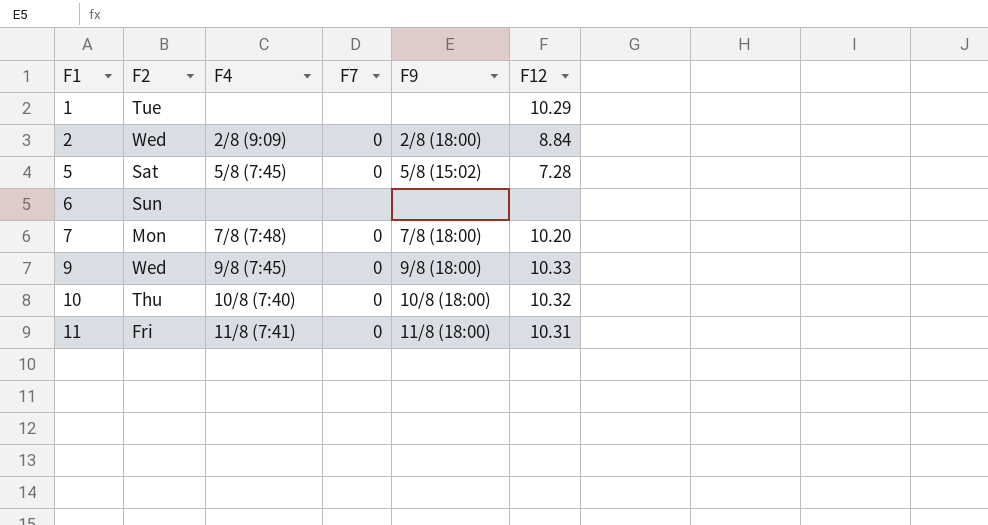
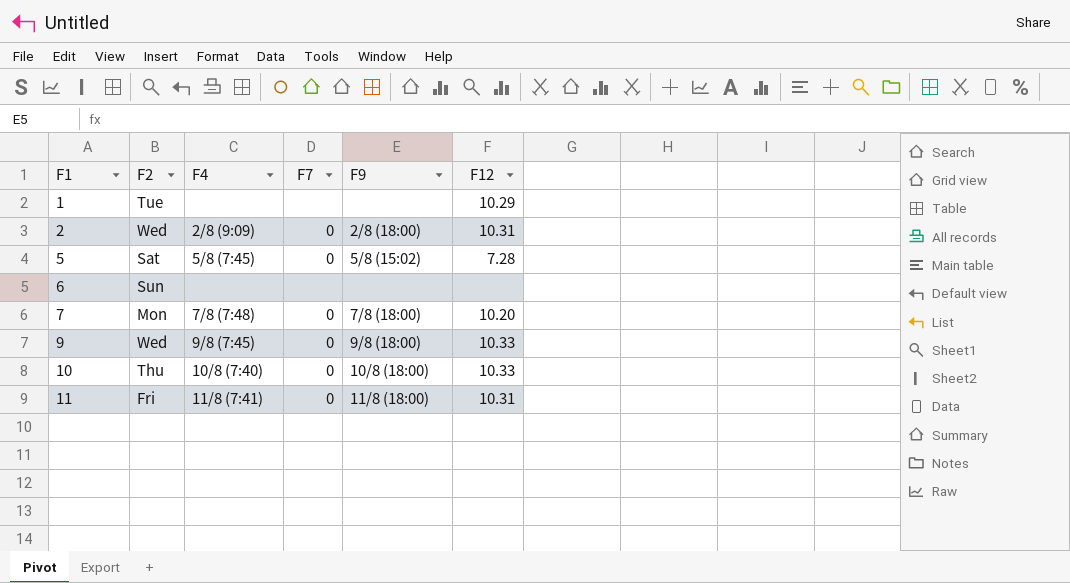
2 | F12: 8.84 -> 10.31
10 | F12: 10.32 -> 10.33

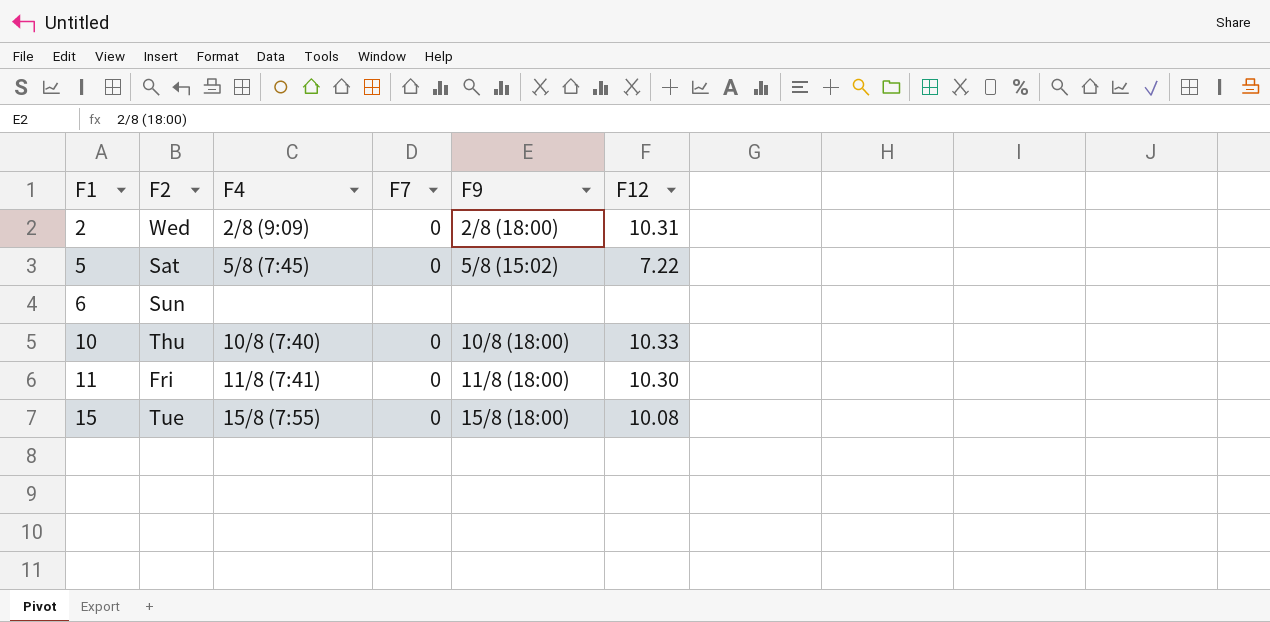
row 1: Tue | none | none | none | 10.29 -> none
row 7: Mon | 7/8 (7:48) | 0 | 7/8 (18:00) | 10.20 -> none
row 9: Wed | 9/8 (7:45) | 0 | 9/8 (18:00) | 10.33 -> none
5 | F12: 7.28 -> 7.22
11 | F12: 10.31 -> 10.30
row 15: none -> Tue | 15/8 (7:55) | 0 | 15/8 (18:00) | 10.08

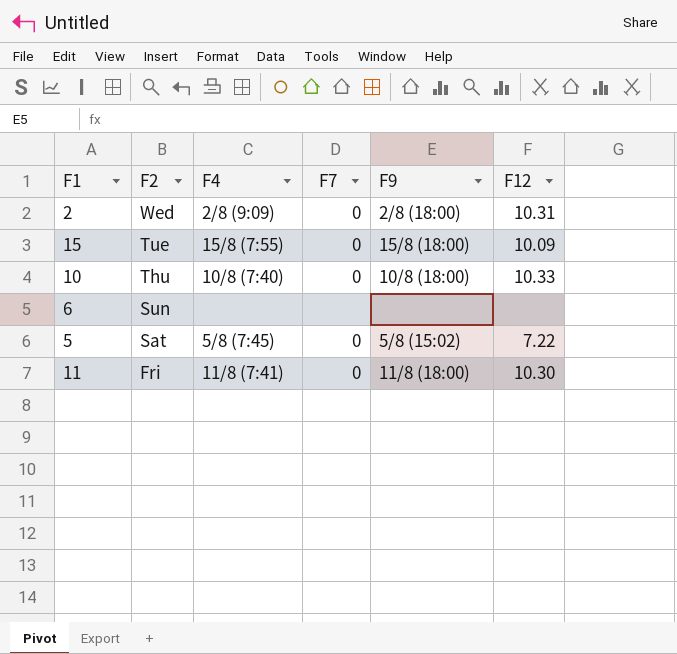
row order: F1 ascending -> F2 descending
15 | F12: 10.08 -> 10.09

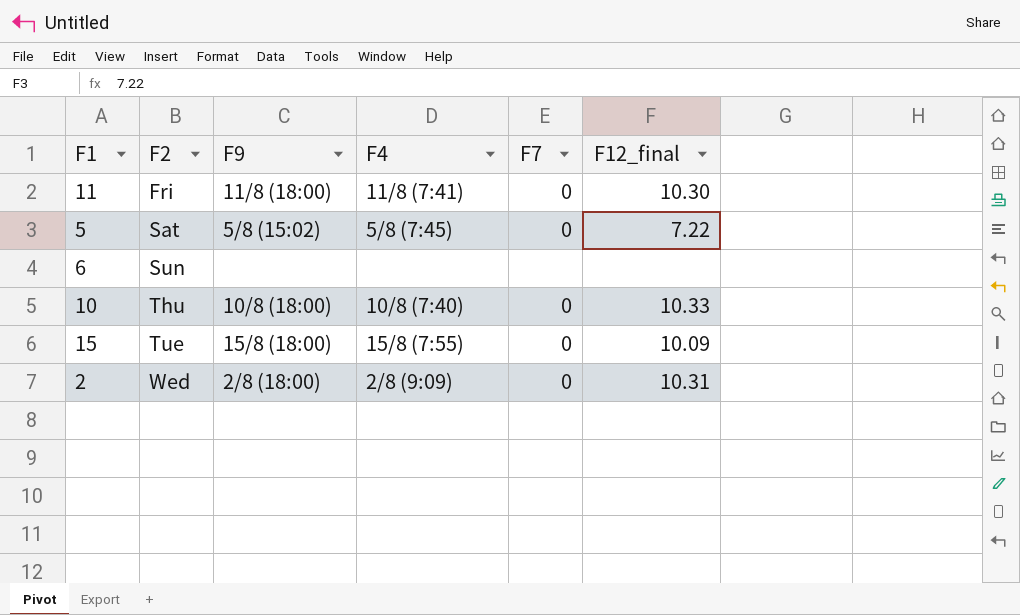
row order: F2 descending -> F2 ascending
column F9 | position: 5 -> 3
column name: F12 -> F12_final

